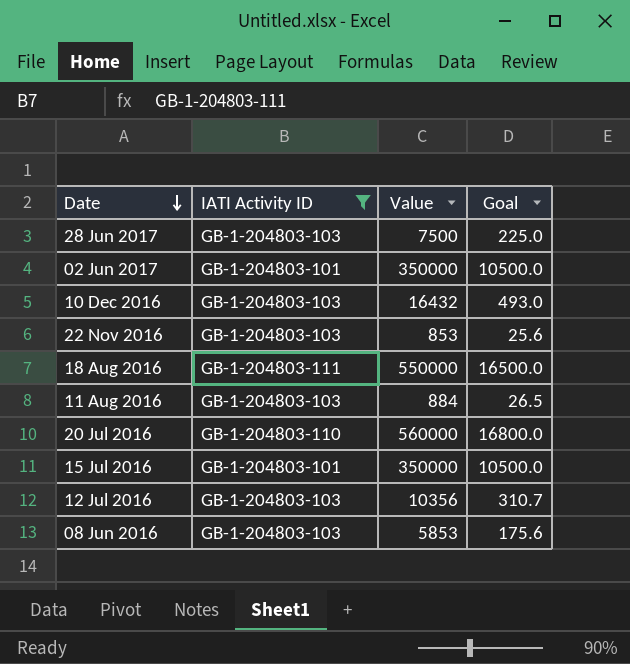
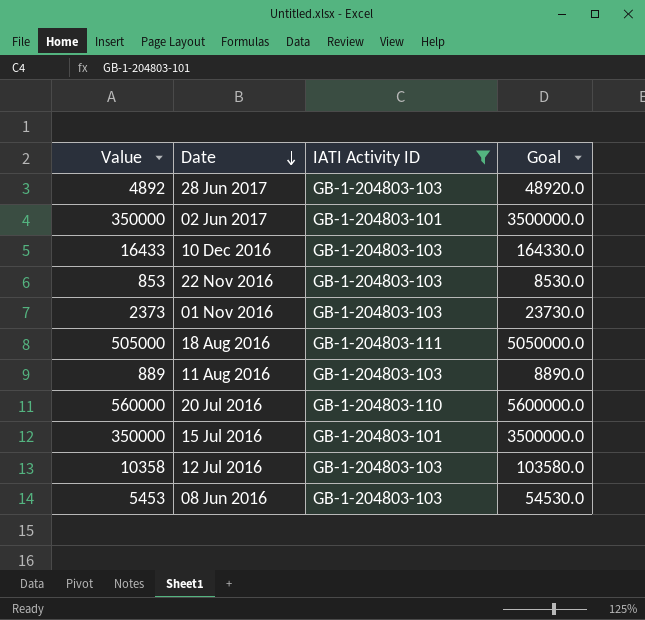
column Value | position: 3 -> 1
column Goal | formula: [Value] * 0.03 -> [Value] * 10
28 Jun 2017 | Value: 7500 -> 4892
10 Dec 2016 | Value: 16432 -> 16433
row 01 Nov 2016: none -> 2373 | GB-1-204803-103 | 23730.0
18 Aug 2016 | Value: 550000 -> 505000
11 Aug 2016 | Value: 884 -> 889
12 Jul 2016 | Value: 10356 -> 10358
08 Jun 2016 | Value: 5853 -> 5453

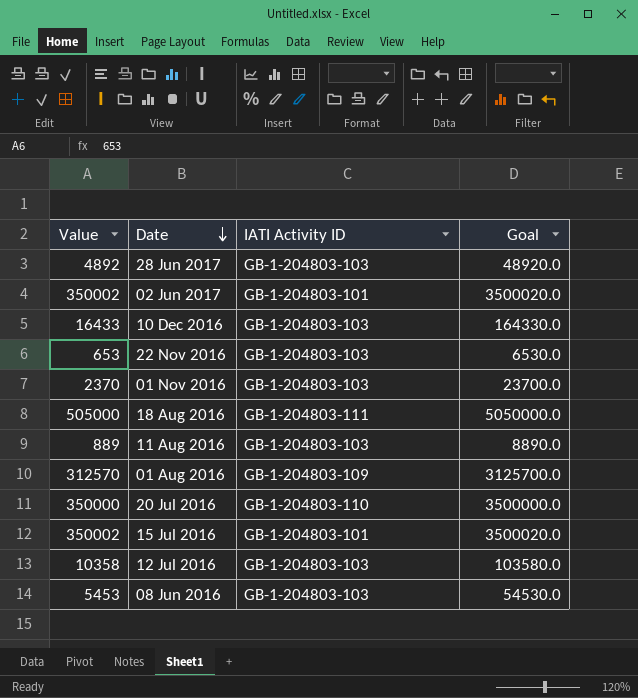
filter: IATI Activity ID != GB-1-204803-109 -> none
02 Jun 2017 | Value: 350000 -> 350002
02 Jun 2017 | Goal: 3500000.0 -> 3500020.0
22 Nov 2016 | Value: 853 -> 653
22 Nov 2016 | Goal: 8530.0 -> 6530.0
01 Nov 2016 | Value: 2373 -> 2370
01 Nov 2016 | Goal: 23730.0 -> 23700.0
20 Jul 2016 | Value: 560000 -> 350000
20 Jul 2016 | Goal: 5600000.0 -> 3500000.0
15 Jul 2016 | Value: 350000 -> 350002
15 Jul 2016 | Goal: 3500000.0 -> 3500020.0

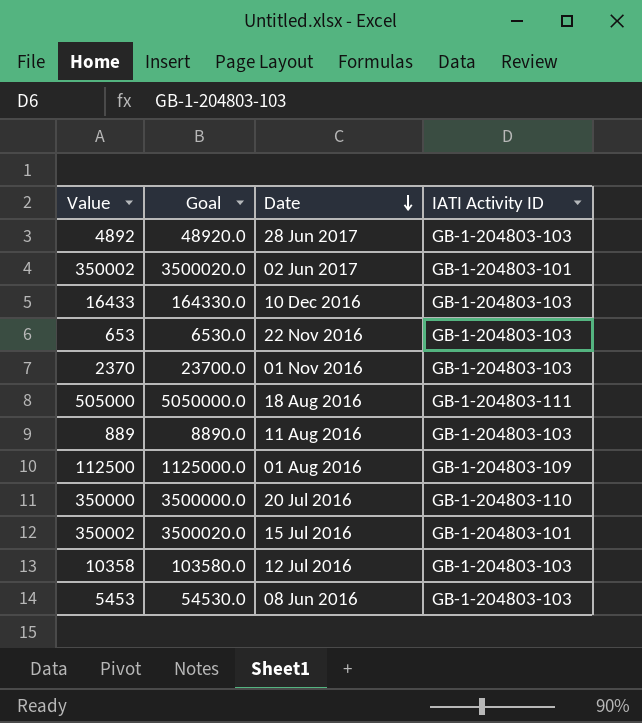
column Goal | position: 4 -> 2
01 Aug 2016 | Value: 312570 -> 112500
01 Aug 2016 | Goal: 3125700.0 -> 1125000.0

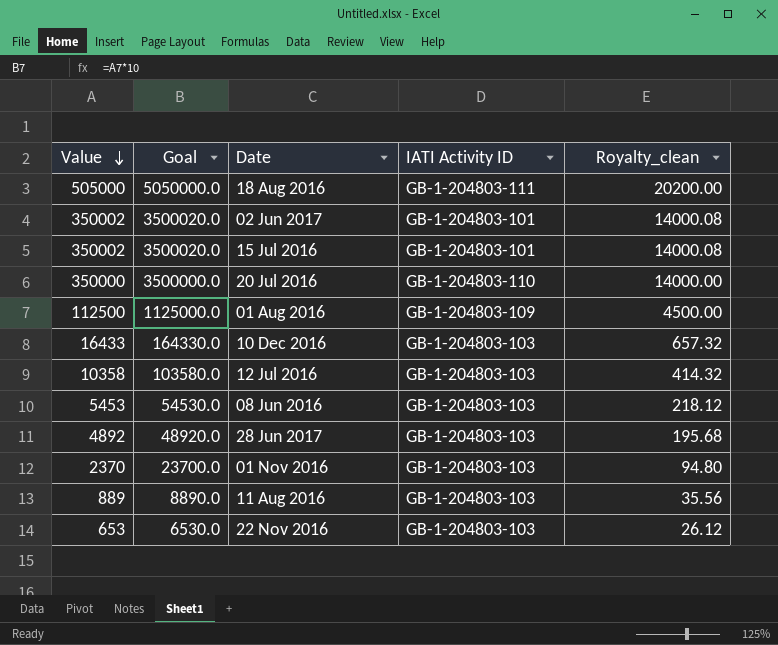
row order: Date descending -> Value descending
column Royalty_clean | formula: none -> [Value] * 0.04

